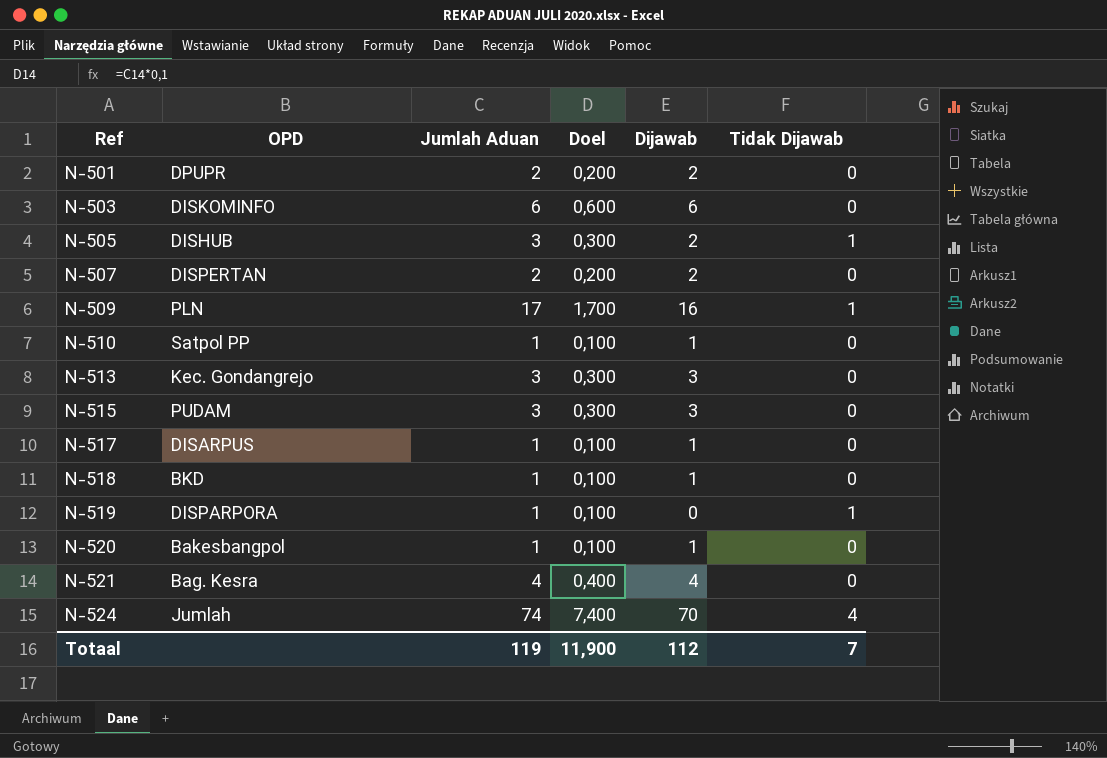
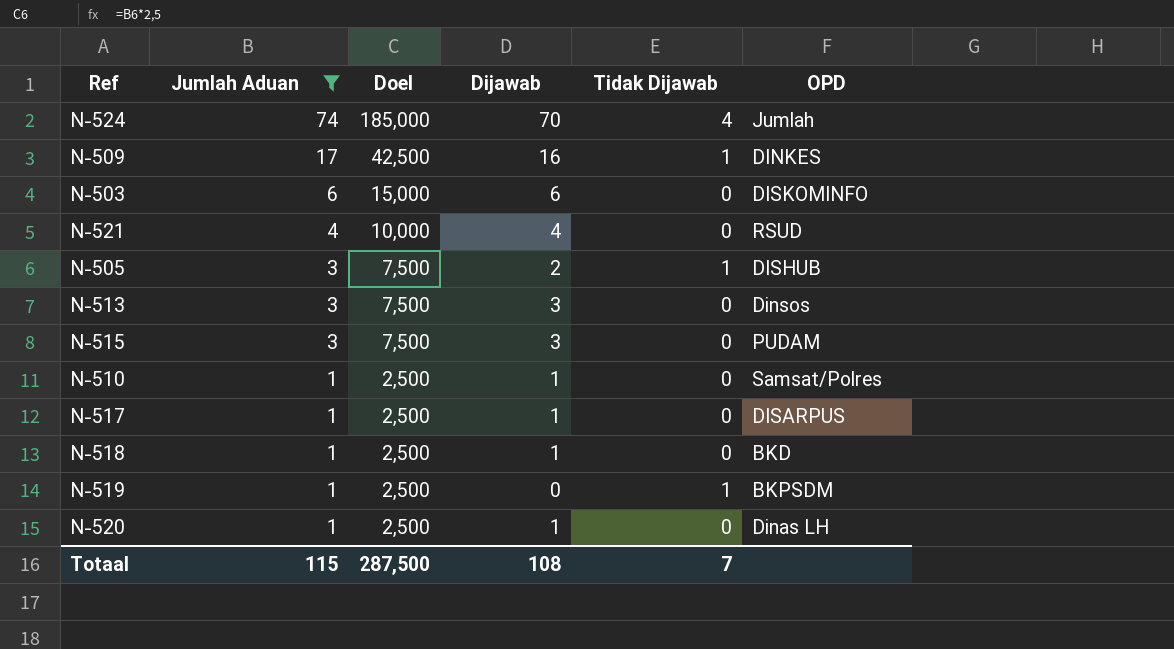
filter: none -> Jumlah Aduan != 2
row order: Ref ascending -> Jumlah Aduan descending
column Doel | formula: [Jumlah Aduan] * 0,1 -> [Jumlah Aduan] * 2,5
column OPD | position: 2 -> 6
N-509 | OPD: PLN -> DINKES
N-521 | OPD: Bag. Kesra -> RSUD
N-513 | OPD: Kec. Gondangrejo -> Dinsos
N-510 | OPD: Satpol PP -> Samsat/Polres
N-519 | OPD: DISPARPORA -> BKPSDM
N-520 | OPD: Bakesbangpol -> Dinas LH
Totaal | Jumlah Aduan: 119 -> 115
Totaal | Doel: 11,900 -> 287,500
Totaal | Dijawab: 112 -> 108

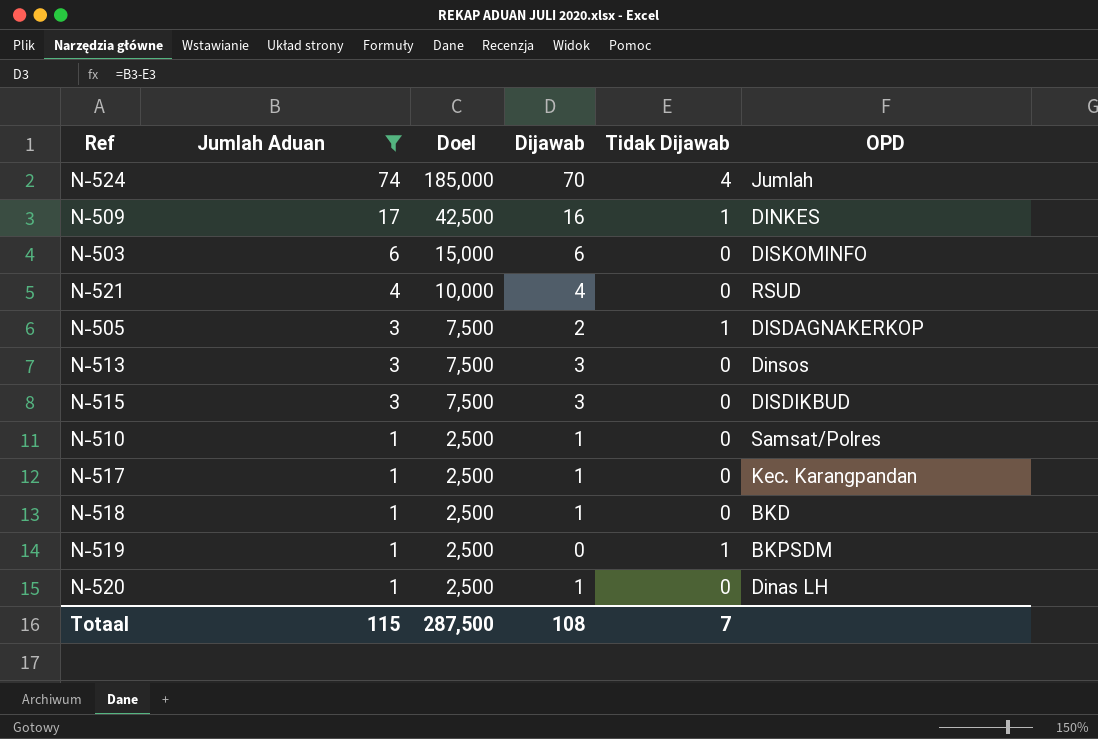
N-505 | OPD: DISHUB -> DISDAGNAKERKOP
N-515 | OPD: PUDAM -> DISDIKBUD
N-517 | OPD: DISARPUS -> Kec. Karangpandan

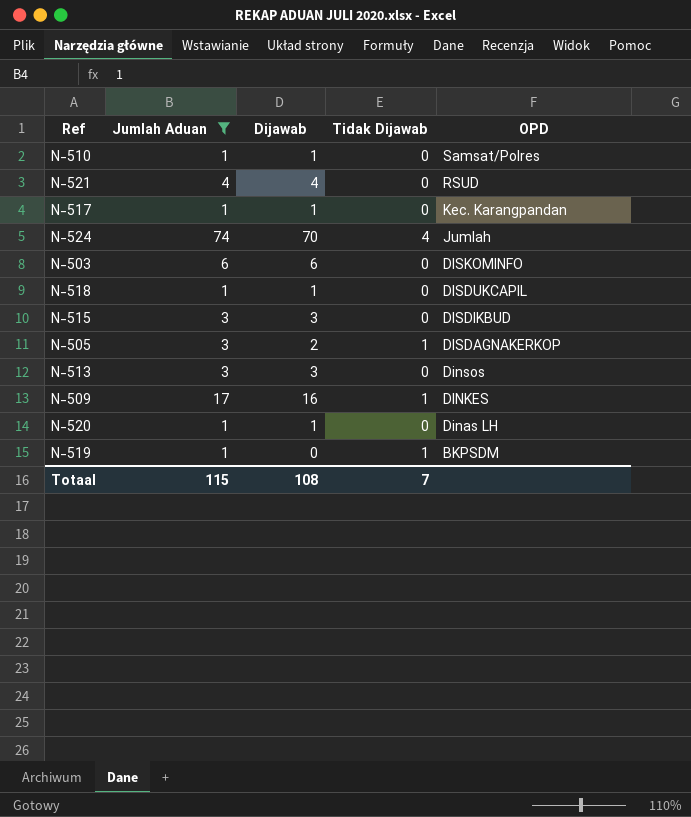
row order: Jumlah Aduan descending -> OPD descending
column Doel | formula: [Jumlah Aduan] * 2,5 -> none
N-518 | OPD: BKD -> DISDUKCAPIL

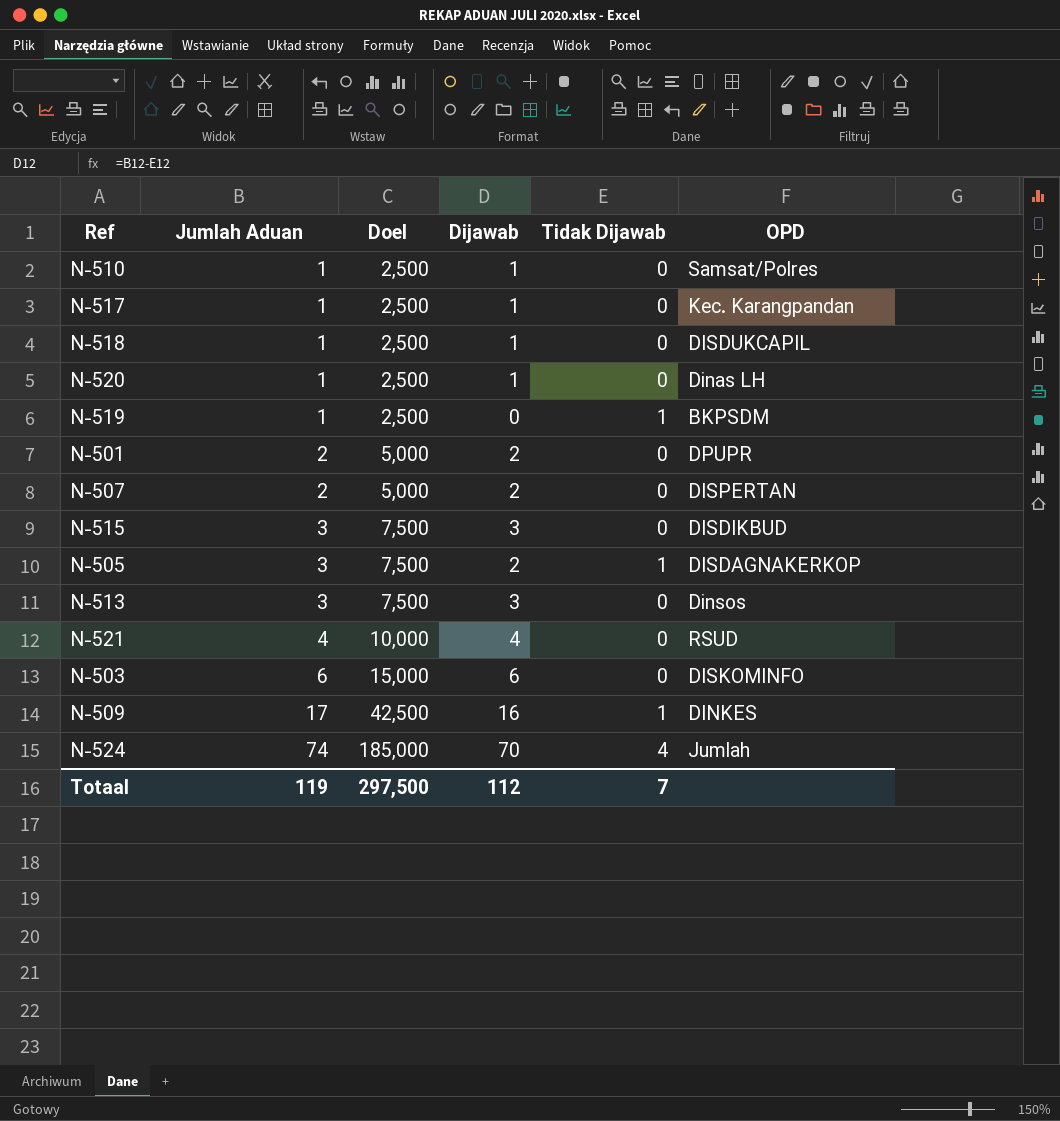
filter: Jumlah Aduan != 2 -> none
row order: OPD descending -> Jumlah Aduan ascending
column Doel | formula: none -> [Jumlah Aduan] * 2,5
Totaal | Jumlah Aduan: 115 -> 119
Totaal | Dijawab: 108 -> 112

